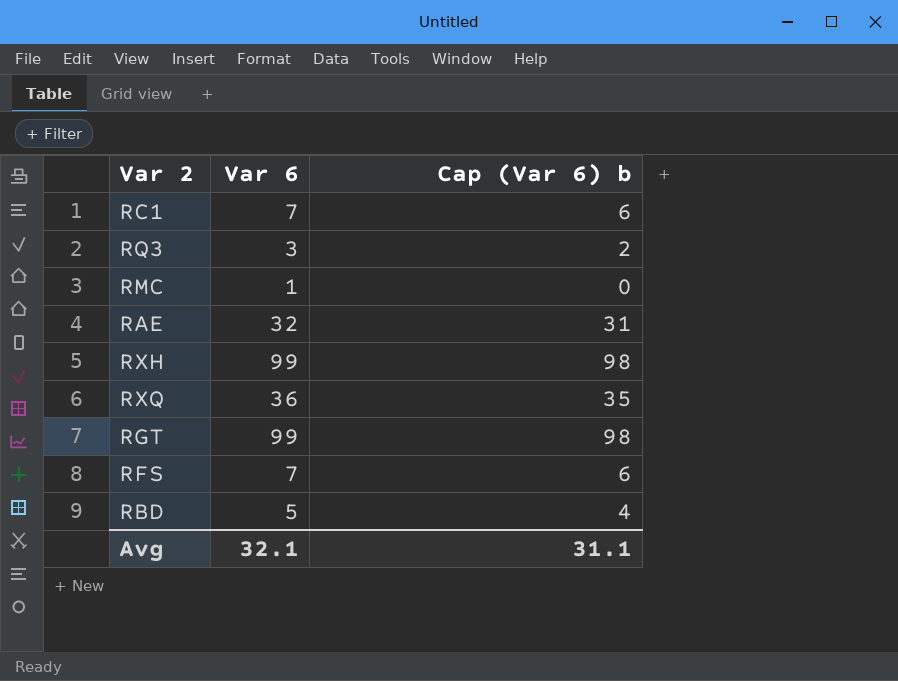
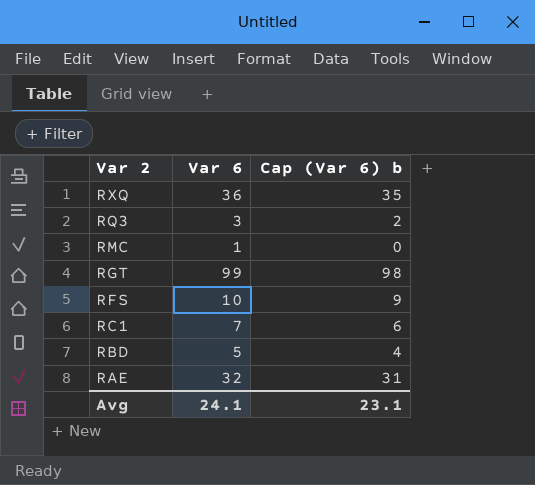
row order: none -> Var 2 descending
row RXH: 99 | 98 -> none
RFS | Var 6: 7 -> 10
RFS | Cap (Var 6) b: 6 -> 9
Avg | Var 6: 32.1 -> 24.1
Avg | Cap (Var 6) b: 31.1 -> 23.1

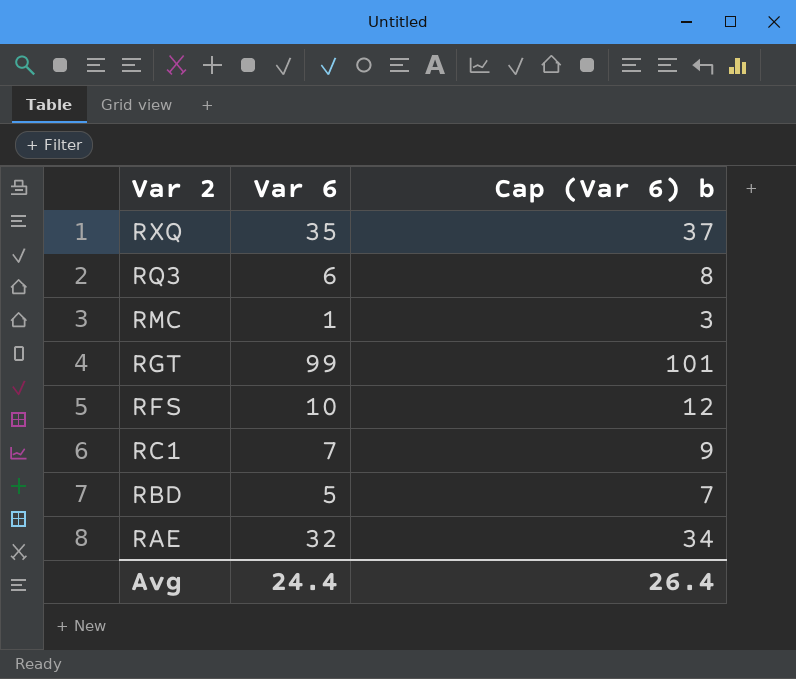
column Cap (Var 6) b | formula: [Var 6] - 1 -> [Var 6] + 2
RXQ | Var 6: 36 -> 35
RQ3 | Var 6: 3 -> 6
Avg | Var 6: 24.1 -> 24.4
Avg | Cap (Var 6) b: 23.1 -> 26.4

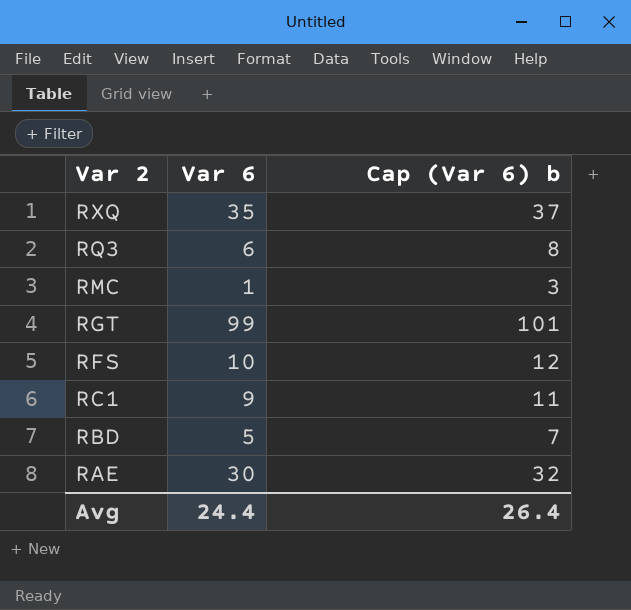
RC1 | Var 6: 7 -> 9
RC1 | Cap (Var 6) b: 9 -> 11
RAE | Var 6: 32 -> 30
RAE | Cap (Var 6) b: 34 -> 32

